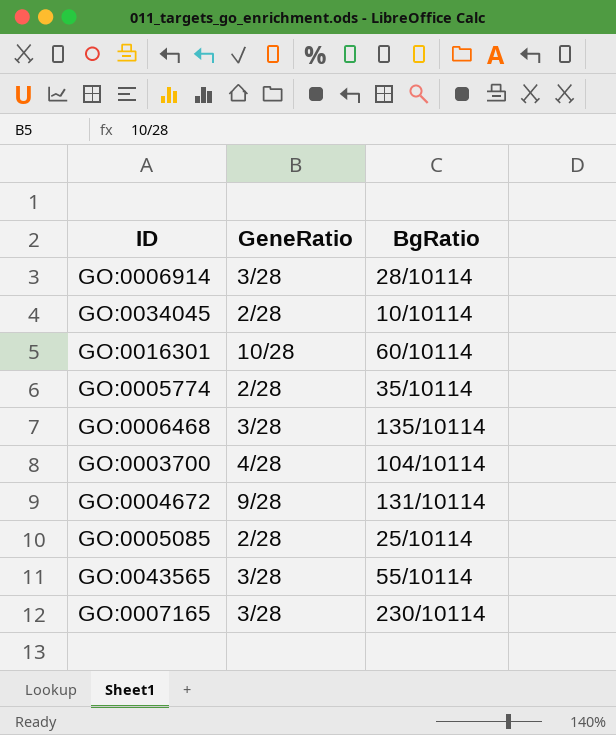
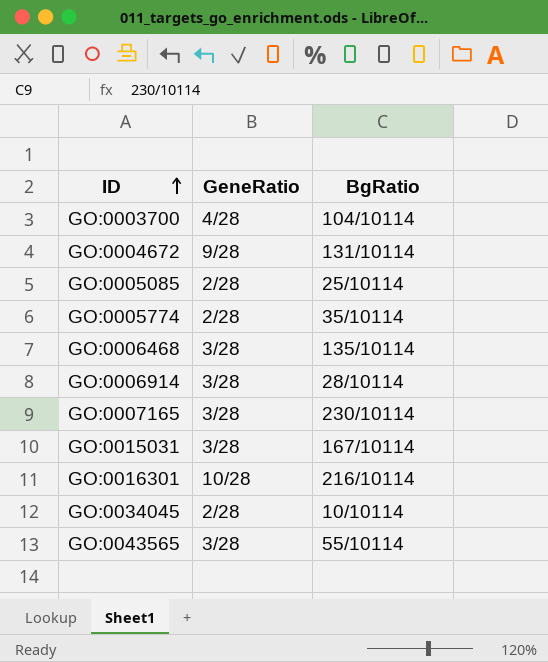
row order: none -> ID ascending
row GO:0015031: none -> 3/28 | 167/10114
GO:0016301 | BgRatio: 60/10114 -> 216/10114

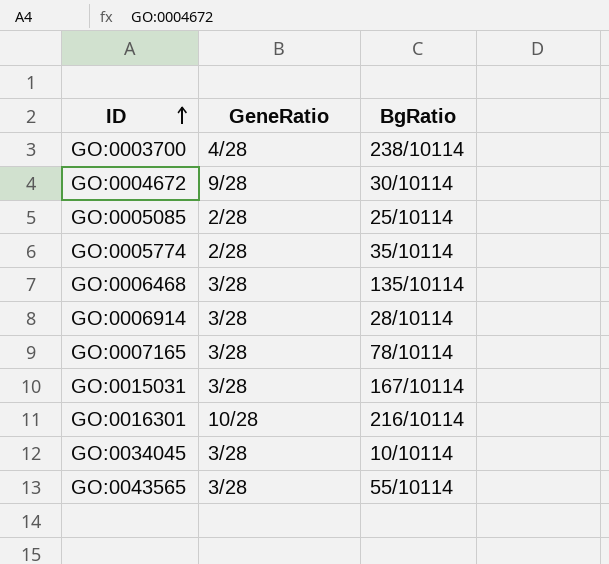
GO:0003700 | BgRatio: 104/10114 -> 238/10114
GO:0004672 | BgRatio: 131/10114 -> 30/10114
GO:0007165 | BgRatio: 230/10114 -> 78/10114
GO:0034045 | GeneRatio: 2/28 -> 3/28

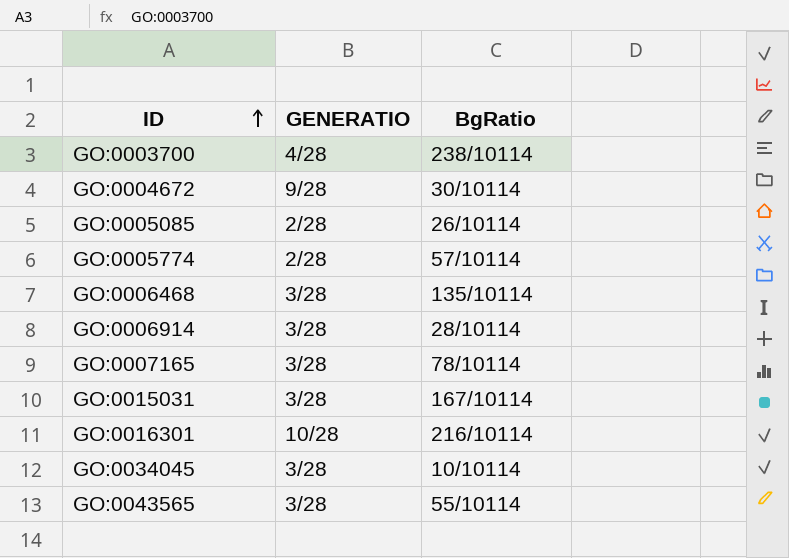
column name: GeneRatio -> GENERATIO
GO:0005085 | BgRatio: 25/10114 -> 26/10114
GO:0005774 | BgRatio: 35/10114 -> 57/10114

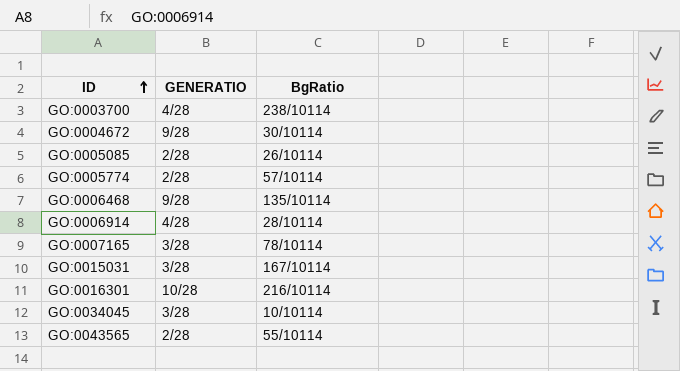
GO:0006468 | GENERATIO: 3/28 -> 9/28
GO:0006914 | GENERATIO: 3/28 -> 4/28
GO:0043565 | GENERATIO: 3/28 -> 2/28

